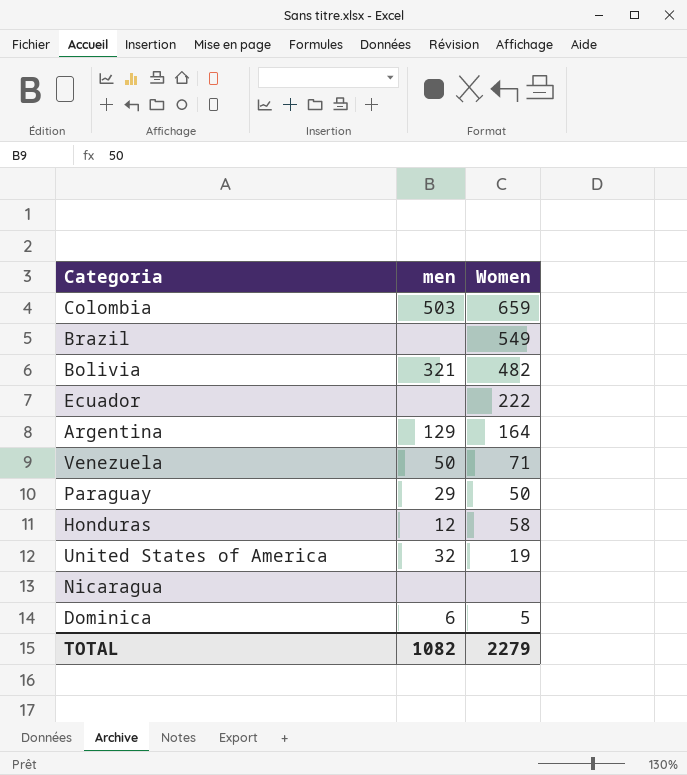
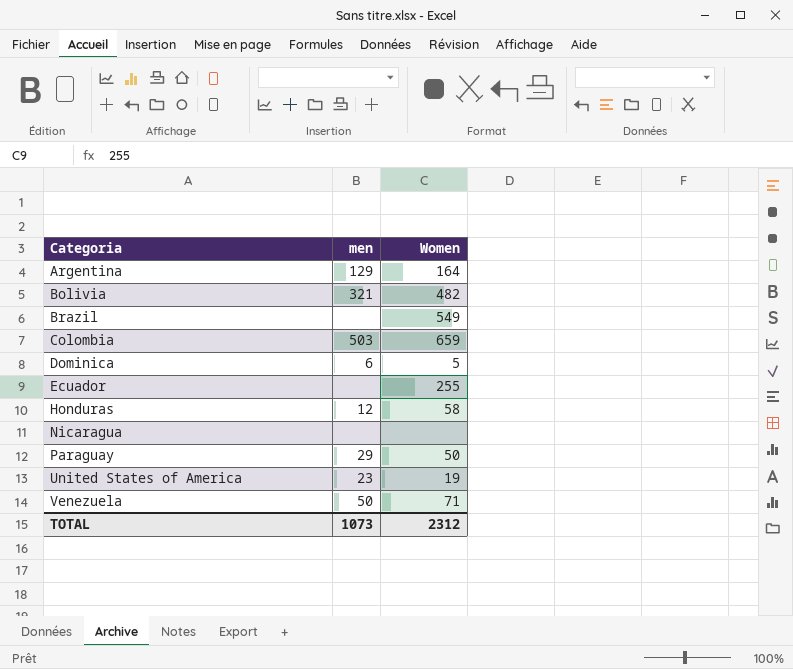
row order: none -> Categoria ascending
Ecuador | Women: 222 -> 255
United States of America | men: 32 -> 23
TOTAL | men: 1082 -> 1073
TOTAL | Women: 2279 -> 2312

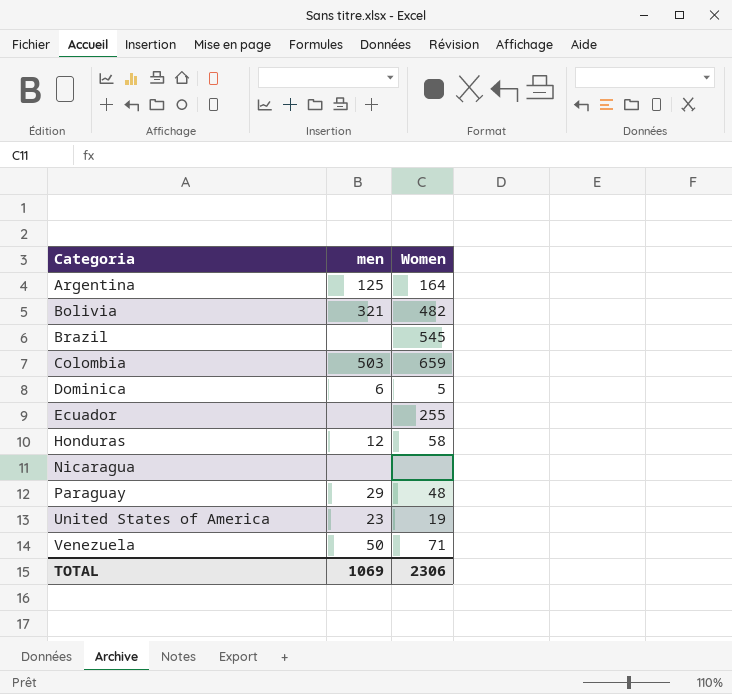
Argentina | men: 129 -> 125
Brazil | Women: 549 -> 545
Paraguay | Women: 50 -> 48
TOTAL | men: 1073 -> 1069
TOTAL | Women: 2312 -> 2306

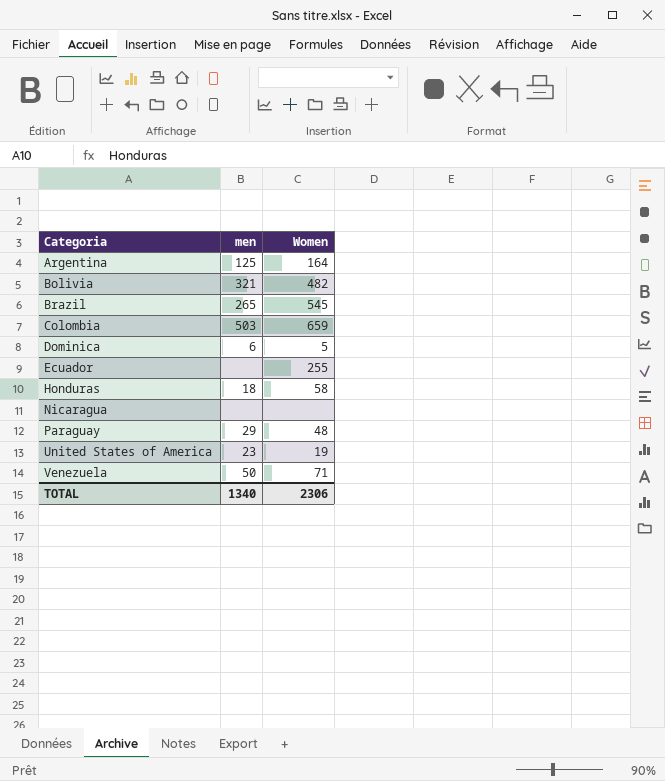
Brazil | men: none -> 265
Honduras | men: 12 -> 18
TOTAL | men: 1069 -> 1340

